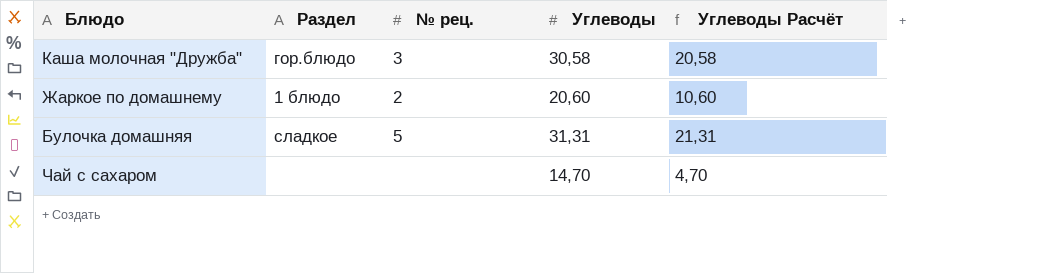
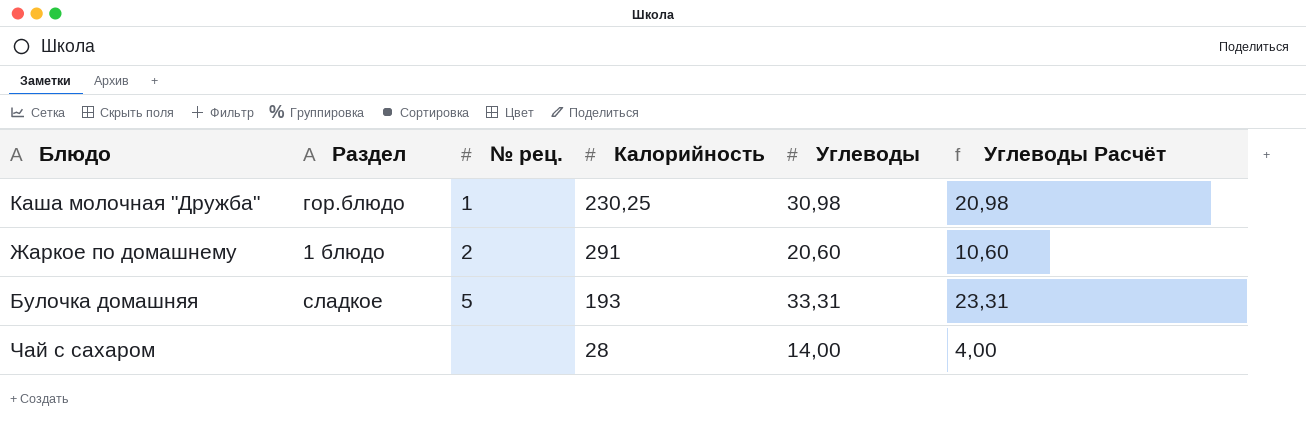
column Калорийность | position: none -> 4
Каша молочная "Дружба" | № рец.: 3 -> 1
Каша молочная "Дружба" | Углеводы: 30,58 -> 30,98
Каша молочная "Дружба" | Углеводы Расчёт: 20,58 -> 20,98
Булочка домашняя | Углеводы: 31,31 -> 33,31
Булочка домашняя | Углеводы Расчёт: 21,31 -> 23,31
Чай с сахаром | Углеводы: 14,70 -> 14,00
Чай с сахаром | Углеводы Расчёт: 4,70 -> 4,00

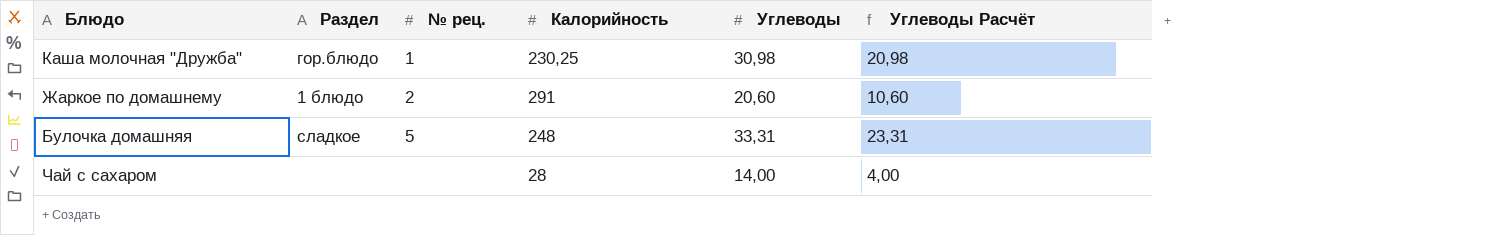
Булочка домашняя | Калорийность: 193 -> 248

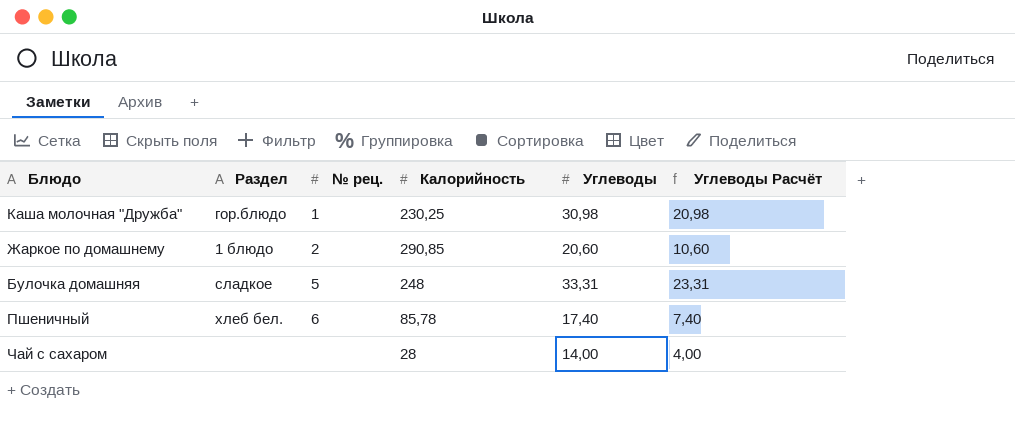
Жаркое по домашнему | Калорийность: 291 -> 290,85
row Пшеничный: none -> хлеб бел. | 6 | 85,78 | 17,40 | 7,40

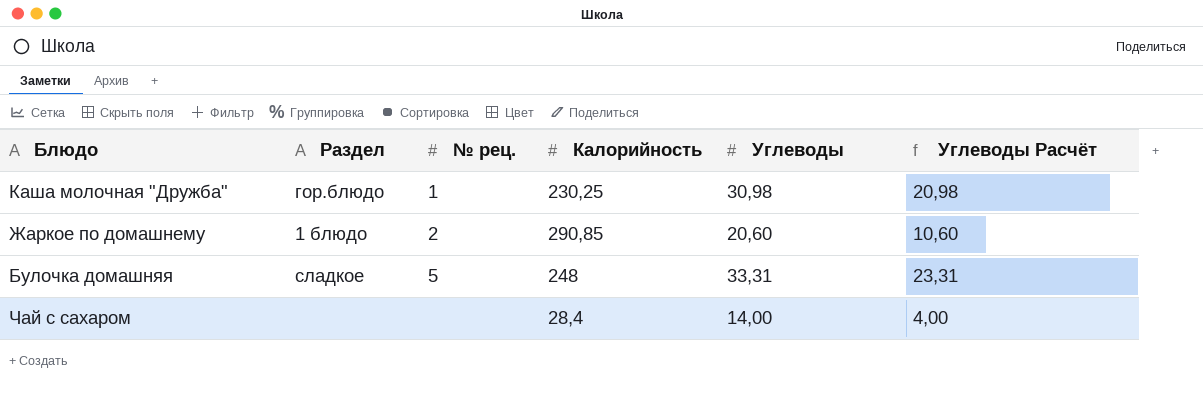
row Пшеничный: хлеб бел. | 6 | 85,78 | 17,40 | 7,40 -> none
Чай с сахаром | Калорийность: 28 -> 28,4

